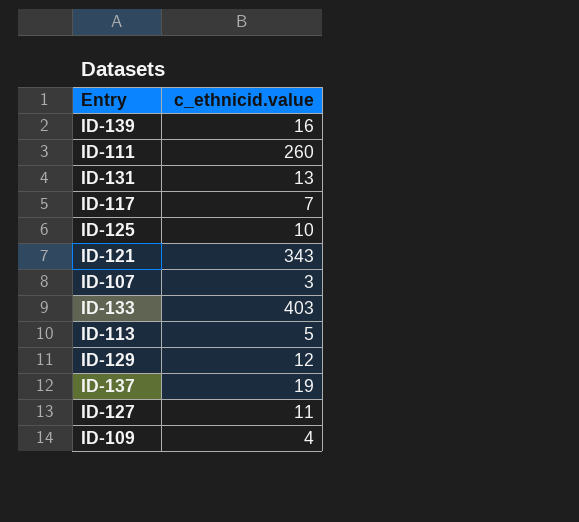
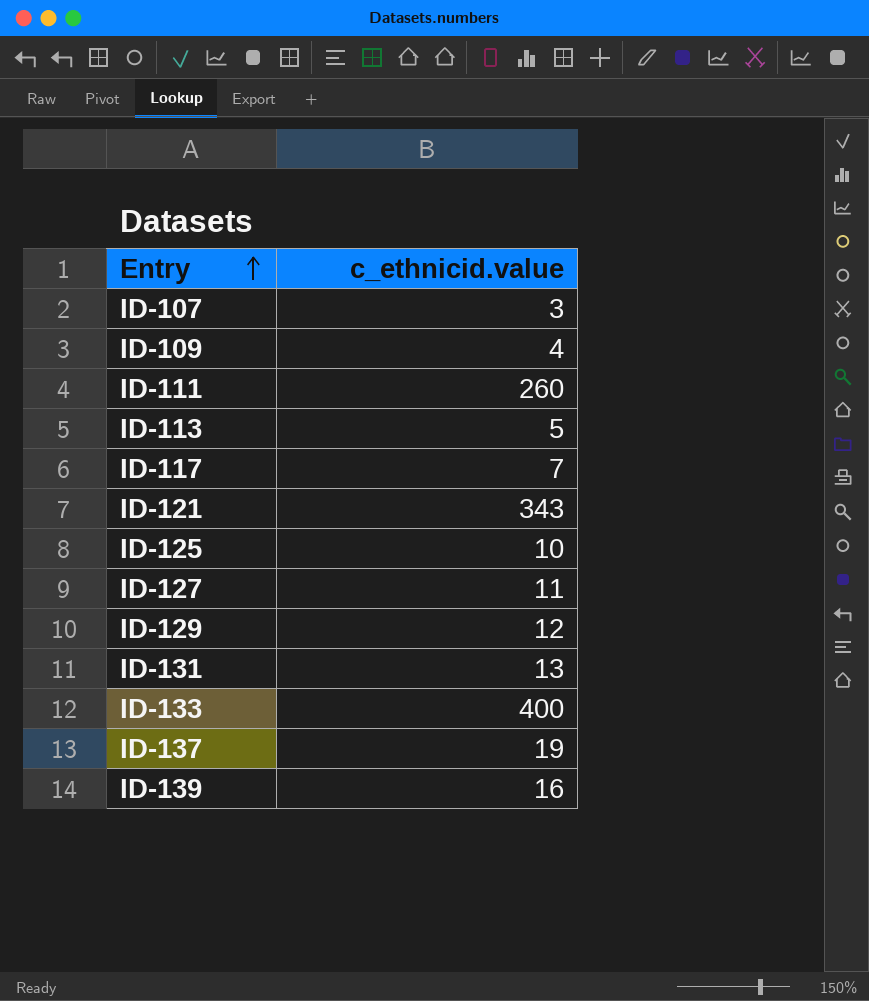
row order: none -> Entry ascending
ID-133 | c_ethnicid.value: 403 -> 400

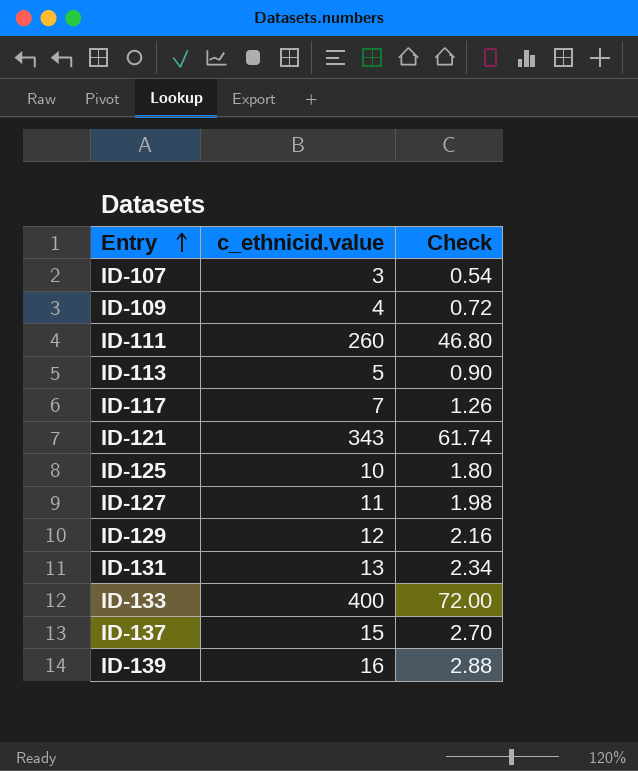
column Check | formula: none -> [c_ethnicid.value] * 0.18
ID-137 | c_ethnicid.value: 19 -> 15

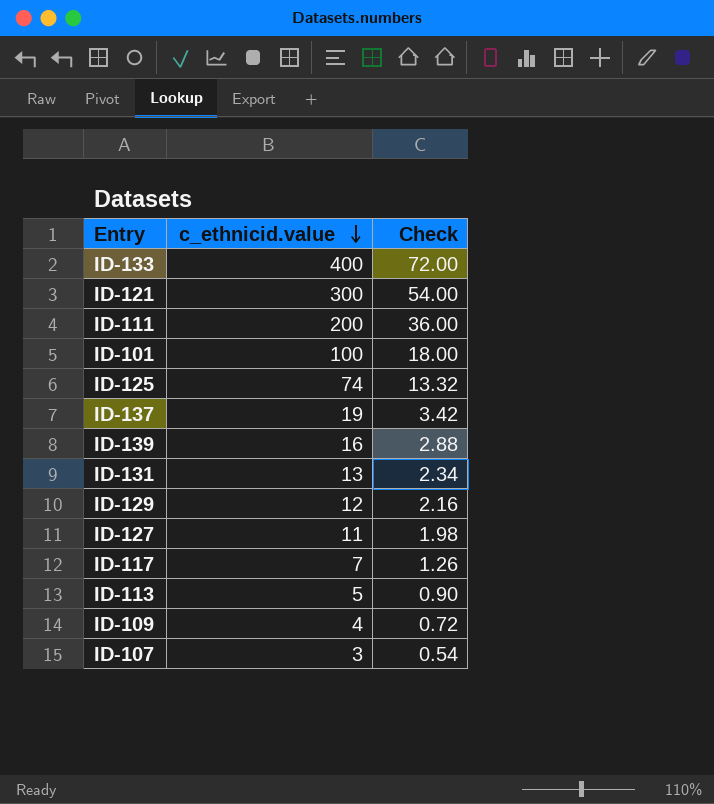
row order: Entry ascending -> c_ethnicid.value descending
ID-121 | c_ethnicid.value: 343 -> 300
ID-121 | Check: 61.74 -> 54.00
ID-111 | c_ethnicid.value: 260 -> 200
ID-111 | Check: 46.80 -> 36.00
row ID-101: none -> 100 | 18.00
ID-125 | c_ethnicid.value: 10 -> 74
ID-125 | Check: 1.80 -> 13.32
ID-137 | c_ethnicid.value: 15 -> 19
ID-137 | Check: 2.70 -> 3.42

